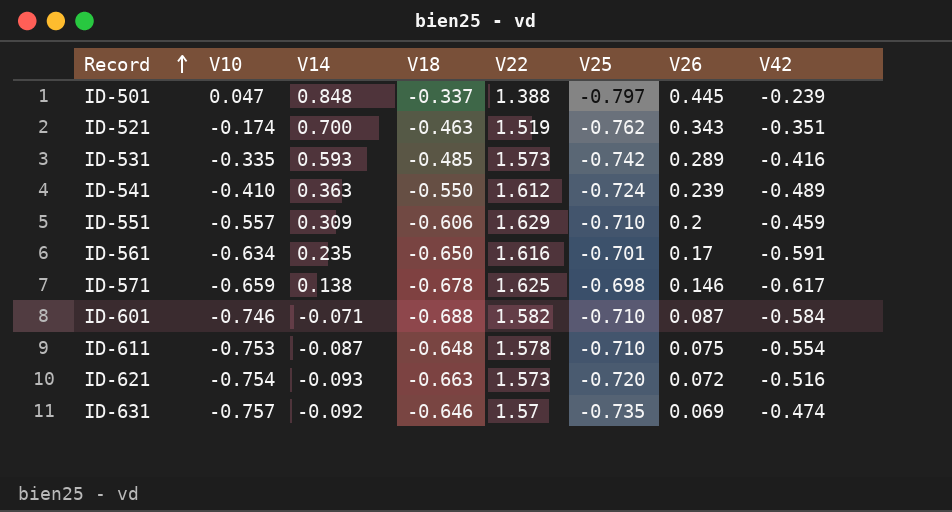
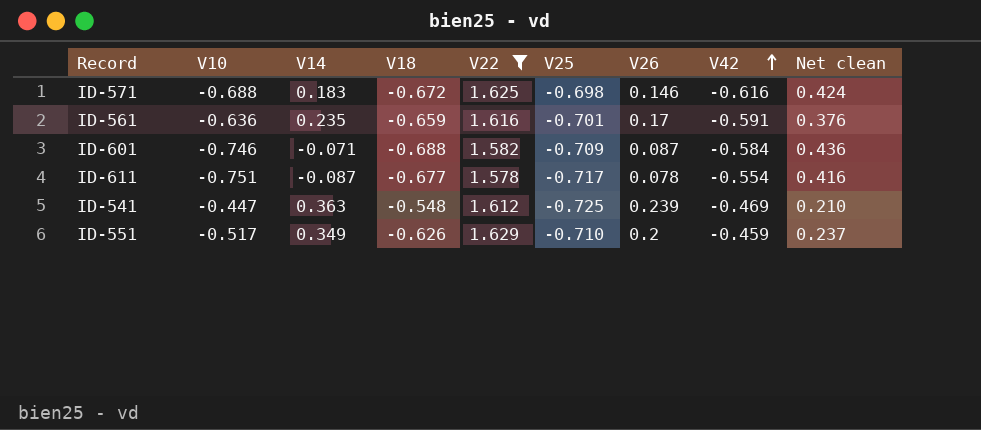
filter: none -> V22 >= 1.578
row order: Record ascending -> V42 ascending
column Net clean | formula: none -> [V10] * [V42]
ID-571 | V10: -0.659 -> -0.688
ID-571 | V14: 0.138 -> 0.183
ID-571 | V18: -0.678 -> -0.672
ID-571 | V42: -0.617 -> -0.616
ID-561 | V10: -0.634 -> -0.636
ID-561 | V18: -0.650 -> -0.659
ID-601 | V25: -0.710 -> -0.709
ID-611 | V10: -0.753 -> -0.751
ID-611 | V18: -0.648 -> -0.677
ID-611 | V25: -0.710 -> -0.717
ID-611 | V26: 0.075 -> 0.078
ID-541 | V10: -0.410 -> -0.447
ID-541 | V18: -0.550 -> -0.548
ID-541 | V25: -0.724 -> -0.725
ID-541 | V42: -0.489 -> -0.469
ID-551 | V10: -0.557 -> -0.517
ID-551 | V14: 0.309 -> 0.349
ID-551 | V18: -0.606 -> -0.626

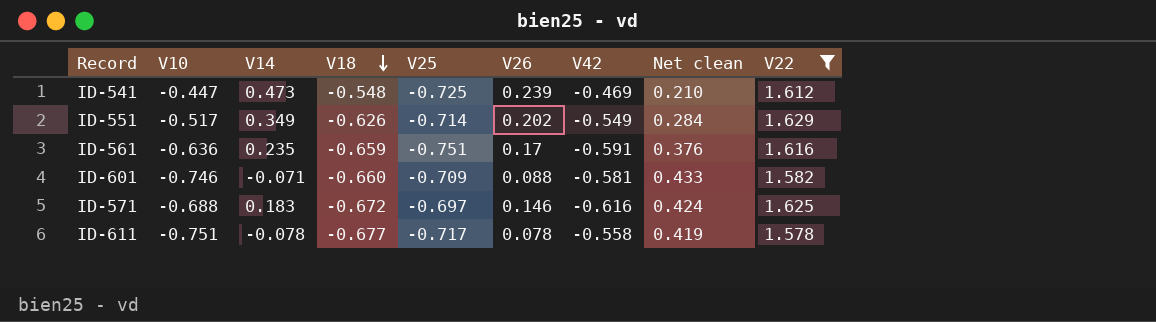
row order: V42 ascending -> V18 descending
column V22 | position: 5 -> 9
ID-541 | V14: 0.363 -> 0.473
ID-551 | V25: -0.710 -> -0.714
ID-551 | V26: 0.2 -> 0.202
ID-551 | V42: -0.459 -> -0.549
ID-551 | Net clean: 0.237 -> 0.284
ID-561 | V25: -0.701 -> -0.751
ID-601 | V18: -0.688 -> -0.660
ID-601 | V26: 0.087 -> 0.088
ID-601 | V42: -0.584 -> -0.581
ID-601 | Net clean: 0.436 -> 0.433
ID-571 | V25: -0.698 -> -0.697
ID-611 | V14: -0.087 -> -0.078
ID-611 | V42: -0.554 -> -0.558
ID-611 | Net clean: 0.416 -> 0.419

